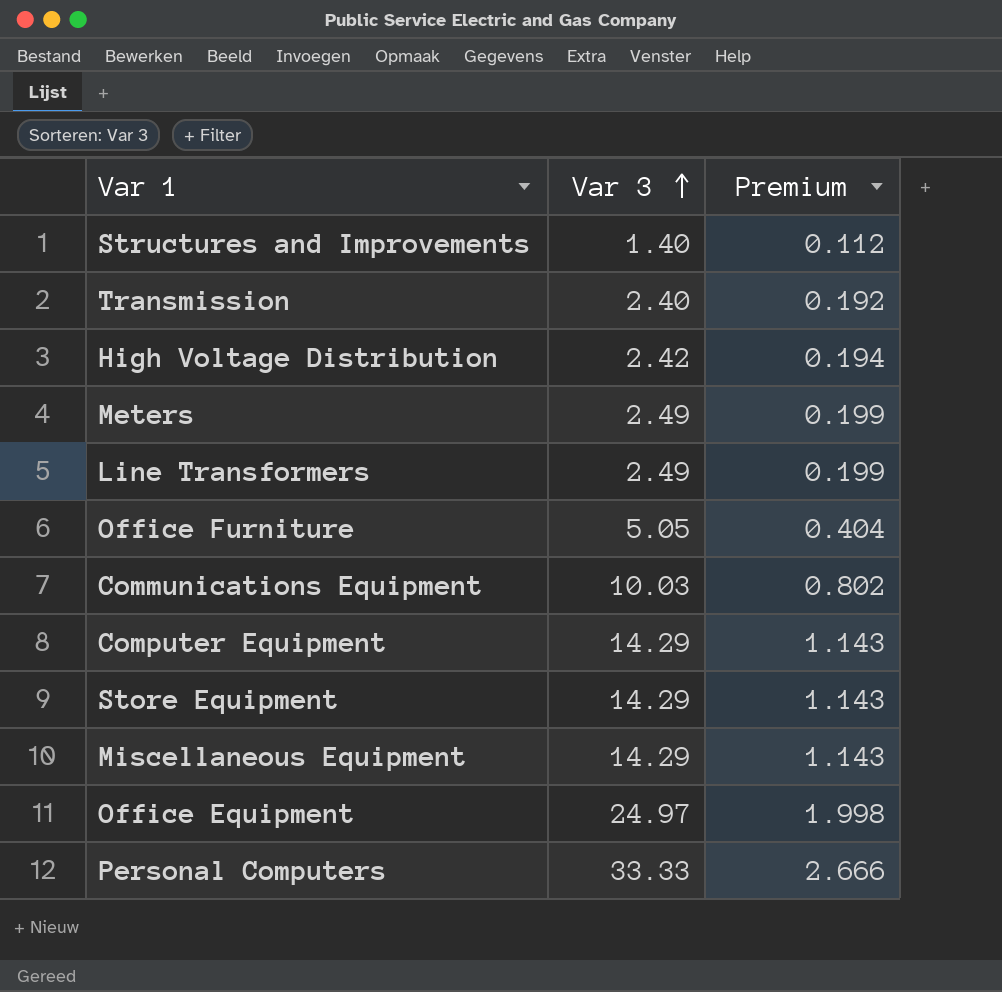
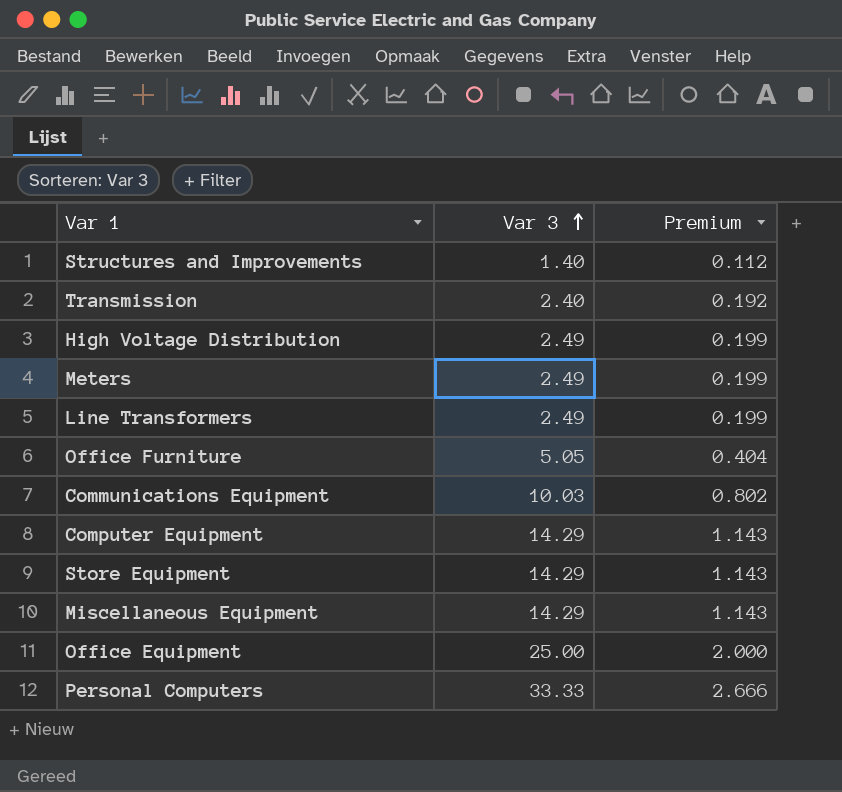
High Voltage Distribution | Var 3: 2.42 -> 2.49
High Voltage Distribution | Premium: 0.194 -> 0.199
Office Equipment | Var 3: 24.97 -> 25.00
Office Equipment | Premium: 1.998 -> 2.000

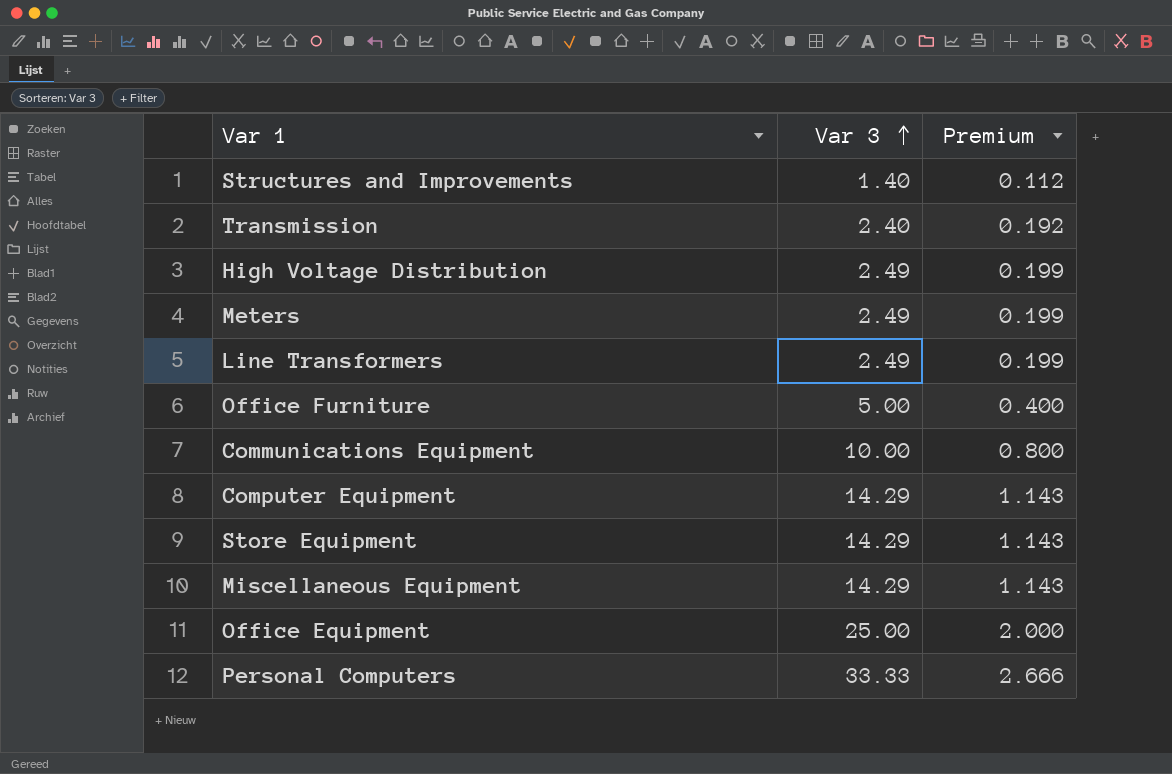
Office Furniture | Var 3: 5.05 -> 5.00
Office Furniture | Premium: 0.404 -> 0.400
Communications Equipment | Var 3: 10.03 -> 10.00
Communications Equipment | Premium: 0.802 -> 0.800

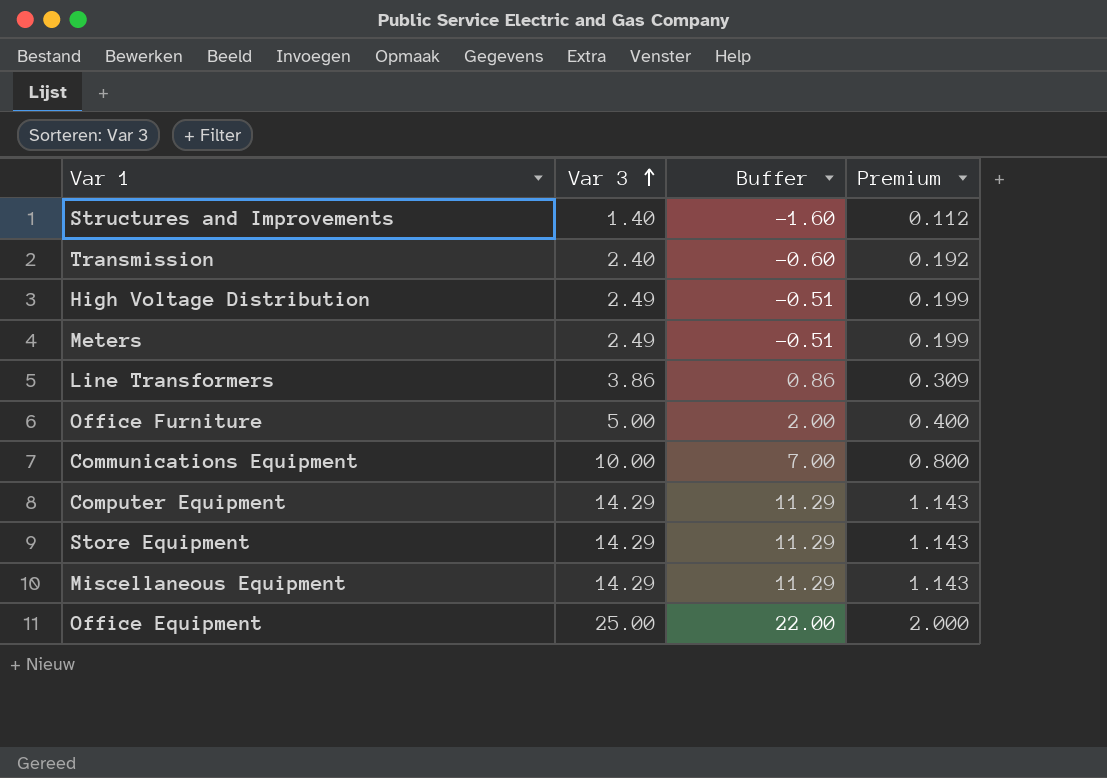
column Buffer | formula: none -> [Var 3] - 3
row Personal Computers: 33.33 | 2.666 -> none
Line Transformers | Var 3: 2.49 -> 3.86
Line Transformers | Premium: 0.199 -> 0.309

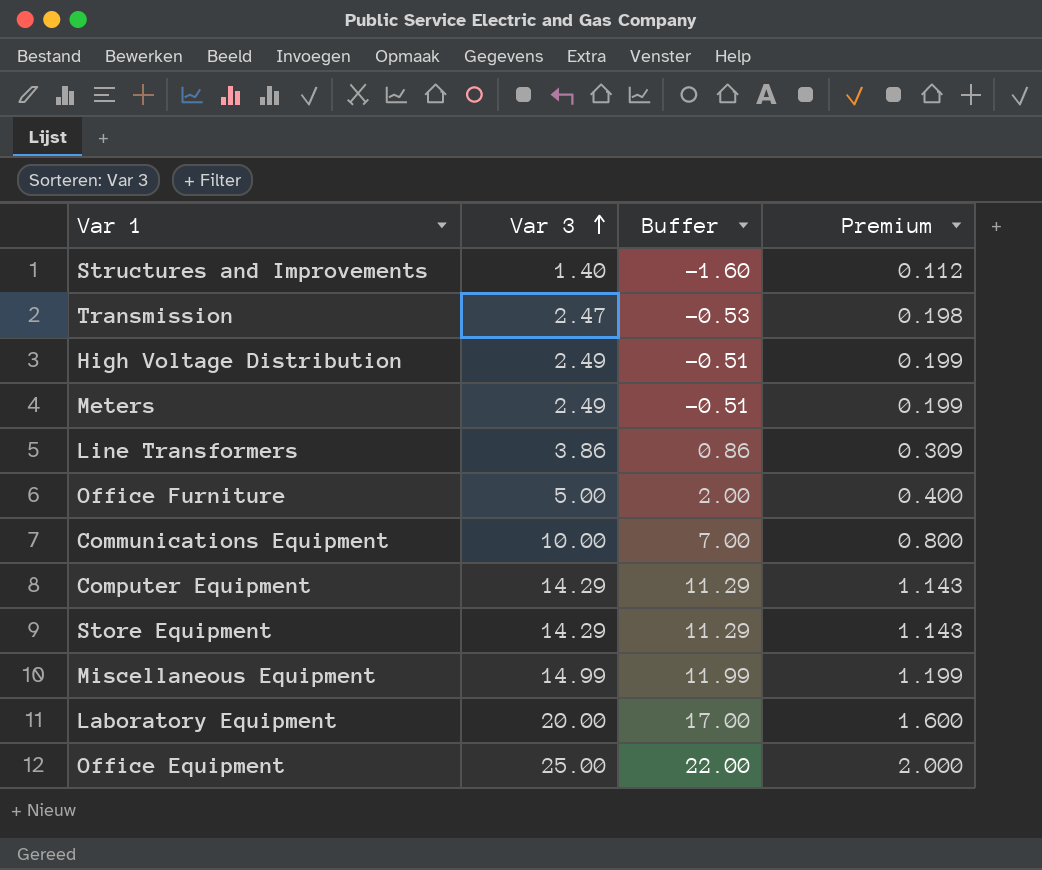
Transmission | Var 3: 2.40 -> 2.47
Transmission | Buffer: -0.60 -> -0.53
Transmission | Premium: 0.192 -> 0.198
Miscellaneous Equipment | Var 3: 14.29 -> 14.99
Miscellaneous Equipment | Buffer: 11.29 -> 11.99
Miscellaneous Equipment | Premium: 1.143 -> 1.199
row Laboratory Equipment: none -> 20.00 | 17.00 | 1.600

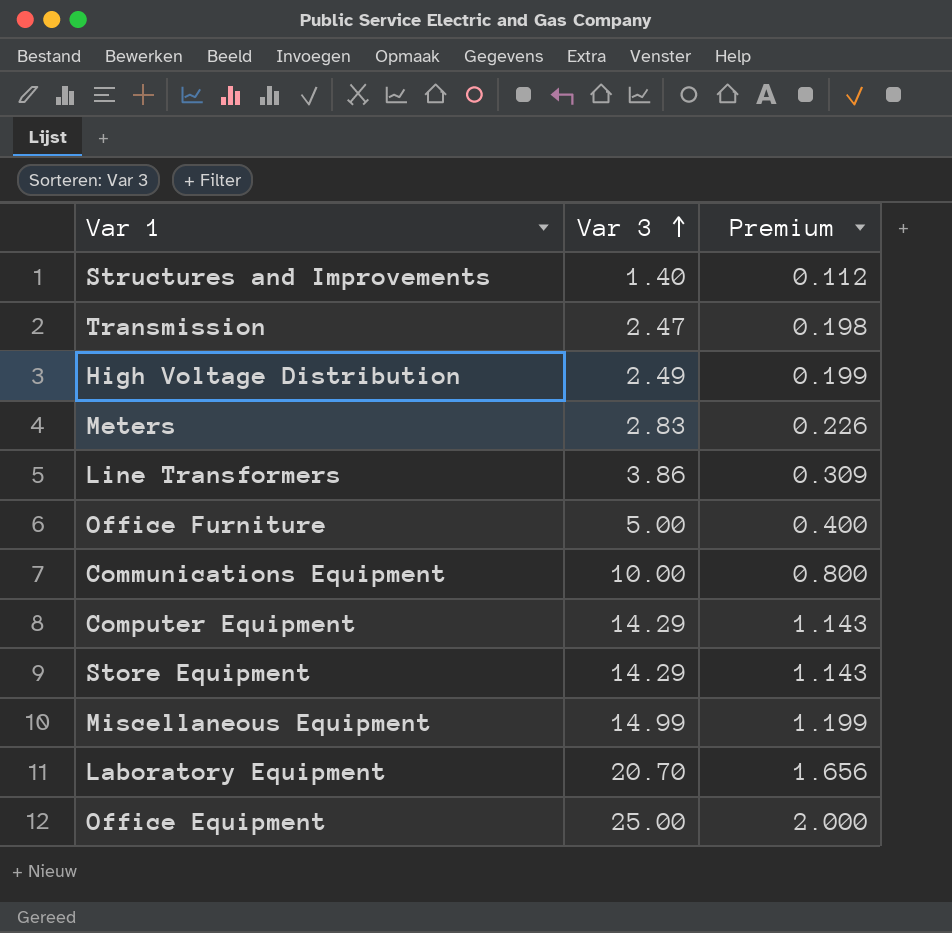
column Buffer | formula: [Var 3] - 3 -> none
Meters | Var 3: 2.49 -> 2.83
Meters | Premium: 0.199 -> 0.226
Laboratory Equipment | Var 3: 20.00 -> 20.70
Laboratory Equipment | Premium: 1.600 -> 1.656

